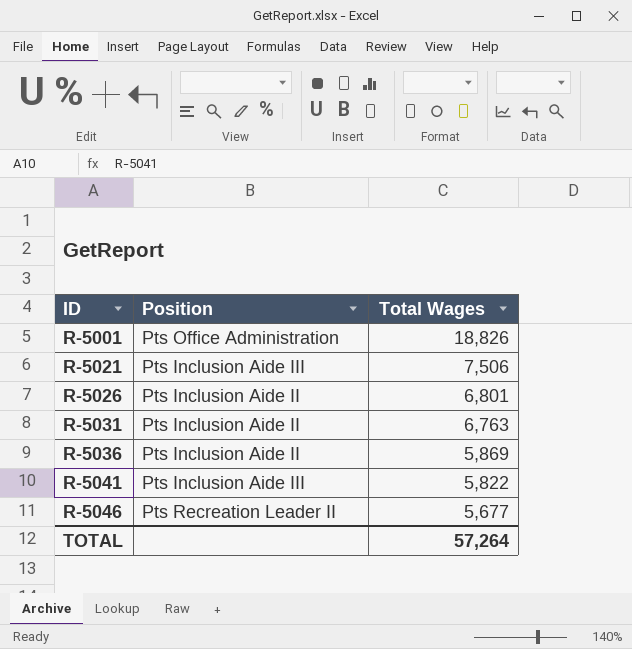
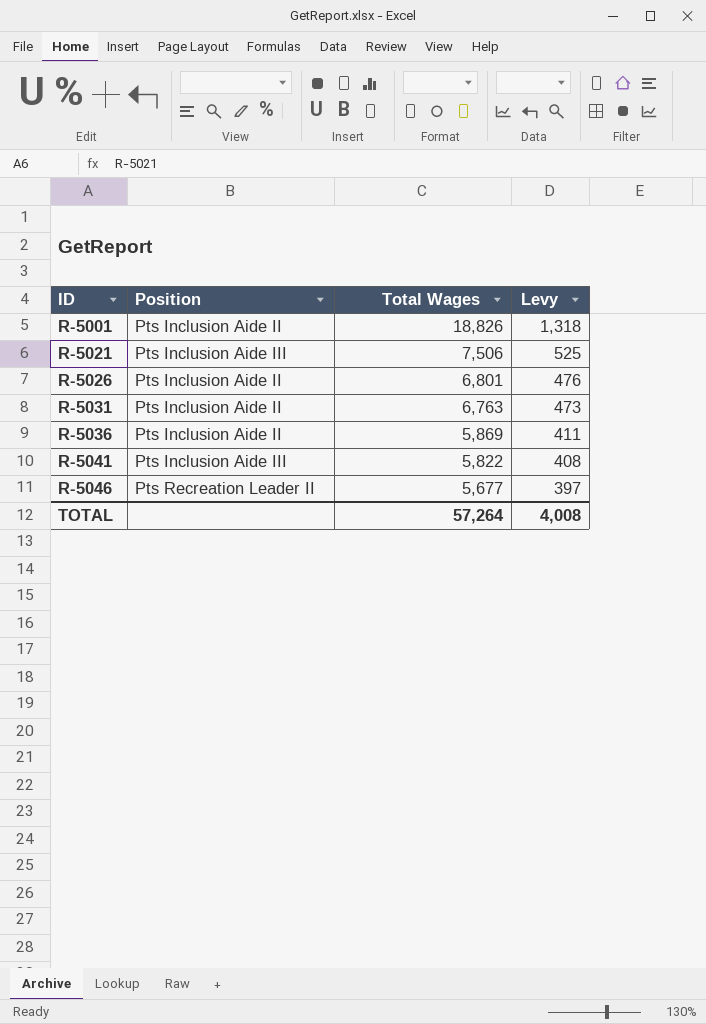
column Levy | formula: none -> [Total Wages] * 0.07
R-5001 | Position: Pts Office Administration -> Pts Inclusion Aide II

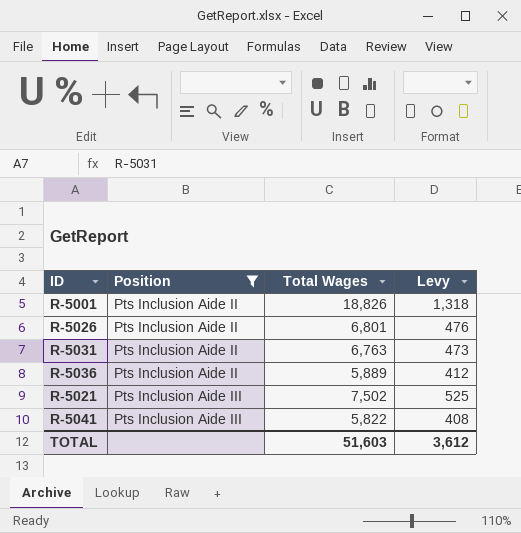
filter: none -> Position != Pts Recreation Leader II
row order: ID ascending -> Position ascending
R-5036 | Total Wages: 5,869 -> 5,889
R-5036 | Levy: 411 -> 412
R-5021 | Total Wages: 7,506 -> 7,502
TOTAL | Total Wages: 57,264 -> 51,603
TOTAL | Levy: 4,008 -> 3,612

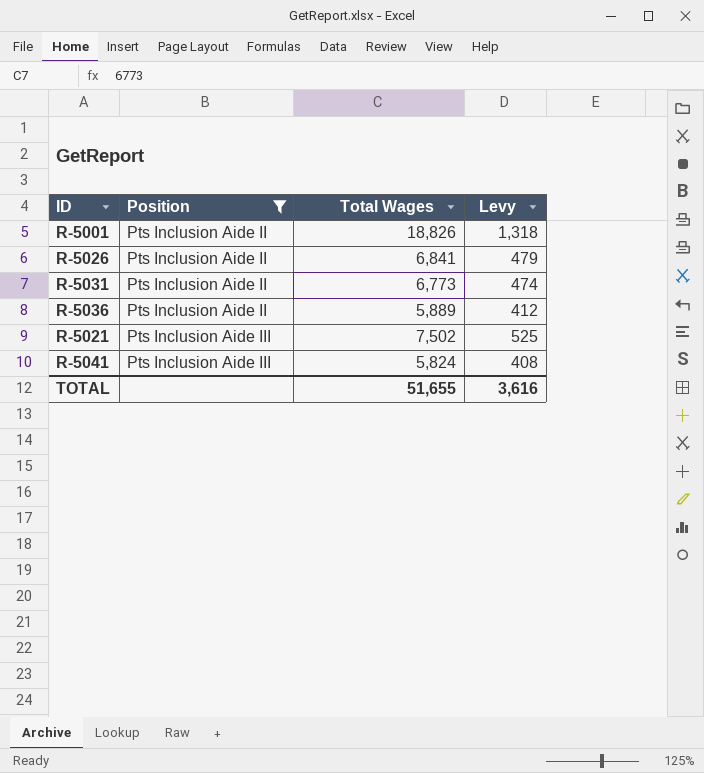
R-5026 | Total Wages: 6,801 -> 6,841
R-5026 | Levy: 476 -> 479
R-5031 | Total Wages: 6,763 -> 6,773
R-5031 | Levy: 473 -> 474
R-5041 | Total Wages: 5,822 -> 5,824
TOTAL | Total Wages: 51,603 -> 51,655
TOTAL | Levy: 3,612 -> 3,616

